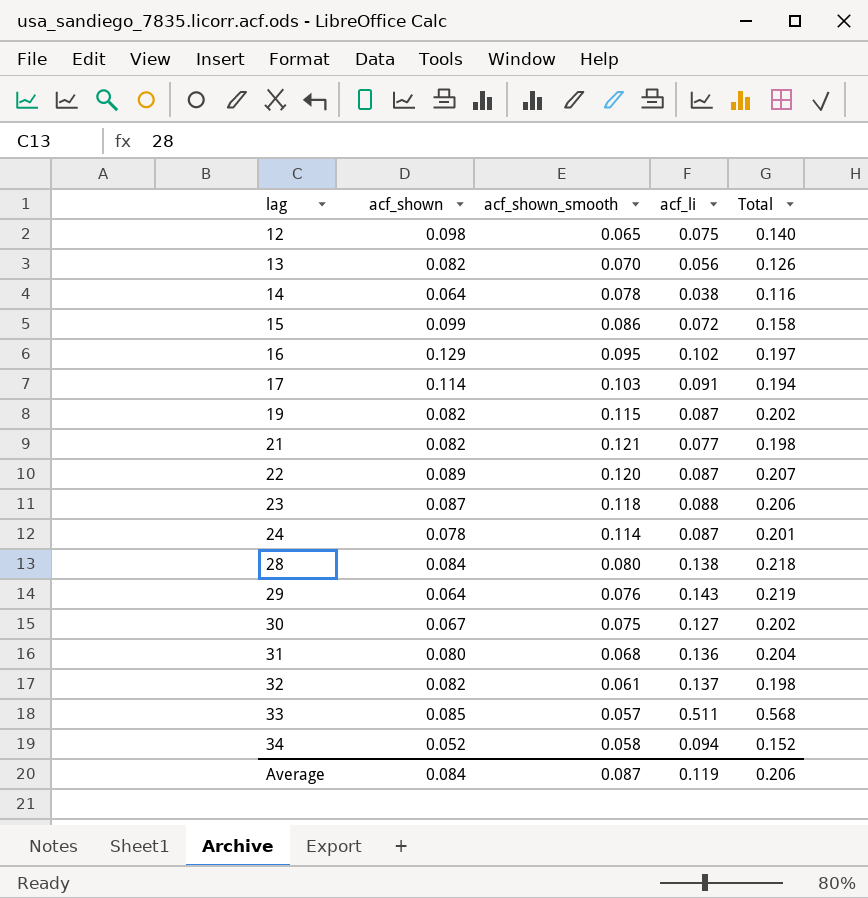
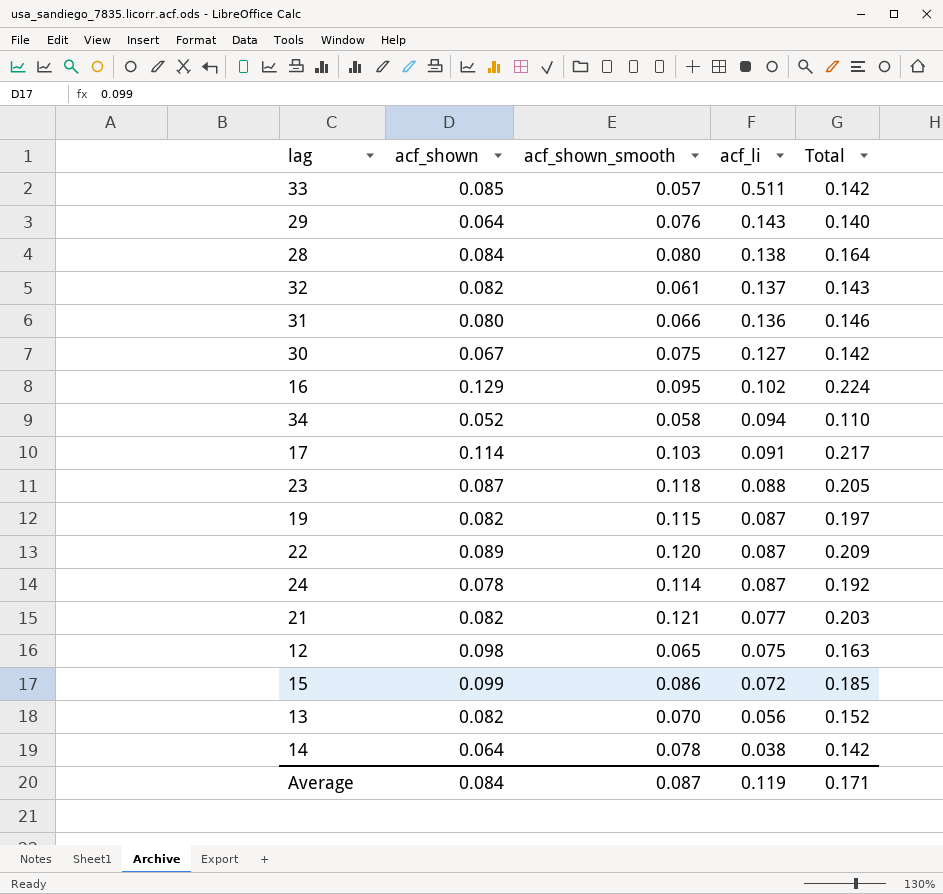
row order: lag ascending -> acf_li descending
column Total | formula: [acf_shown_smooth] + [acf_li] -> [acf_shown] + [acf_shown_smooth]
31 | acf_shown_smooth: 0.068 -> 0.066
Average | Total: 0.206 -> 0.171

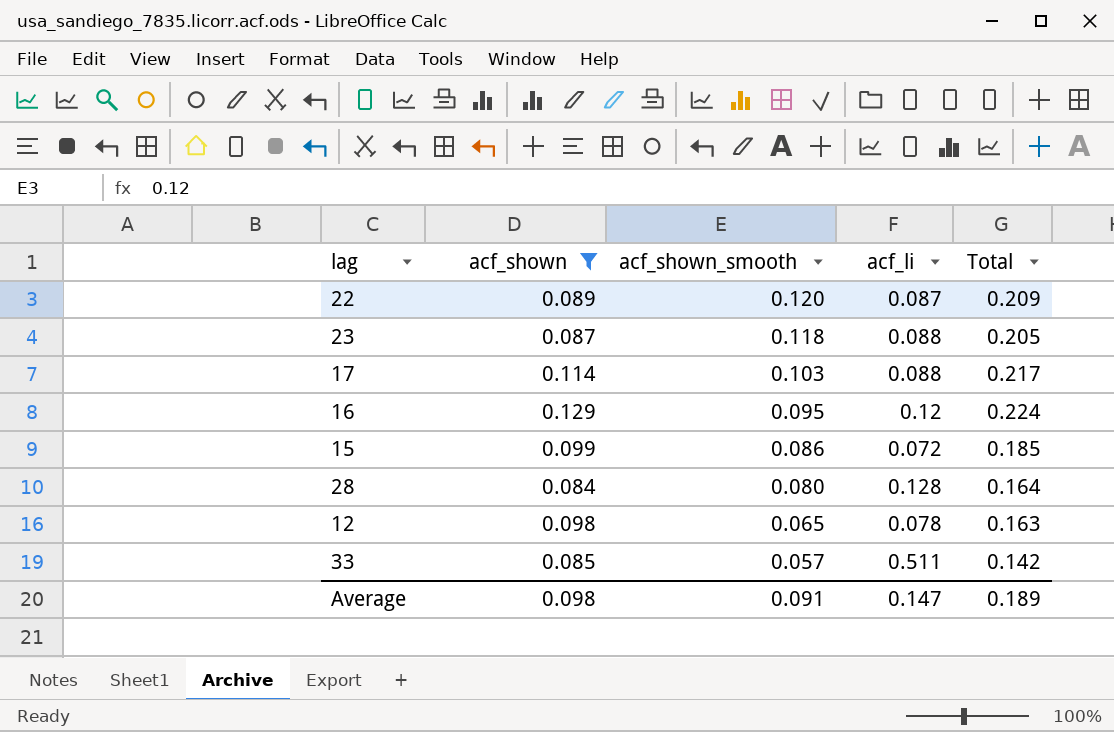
filter: none -> acf_shown >= 0.084
row order: acf_li descending -> acf_shown_smooth descending
17 | acf_li: 0.091 -> 0.088
16 | acf_li: 0.102 -> 0.12
28 | acf_li: 0.138 -> 0.128
12 | acf_li: 0.075 -> 0.078
Average | acf_shown: 0.084 -> 0.098
Average | acf_shown_smooth: 0.087 -> 0.091
Average | acf_li: 0.119 -> 0.147
Average | Total: 0.171 -> 0.189

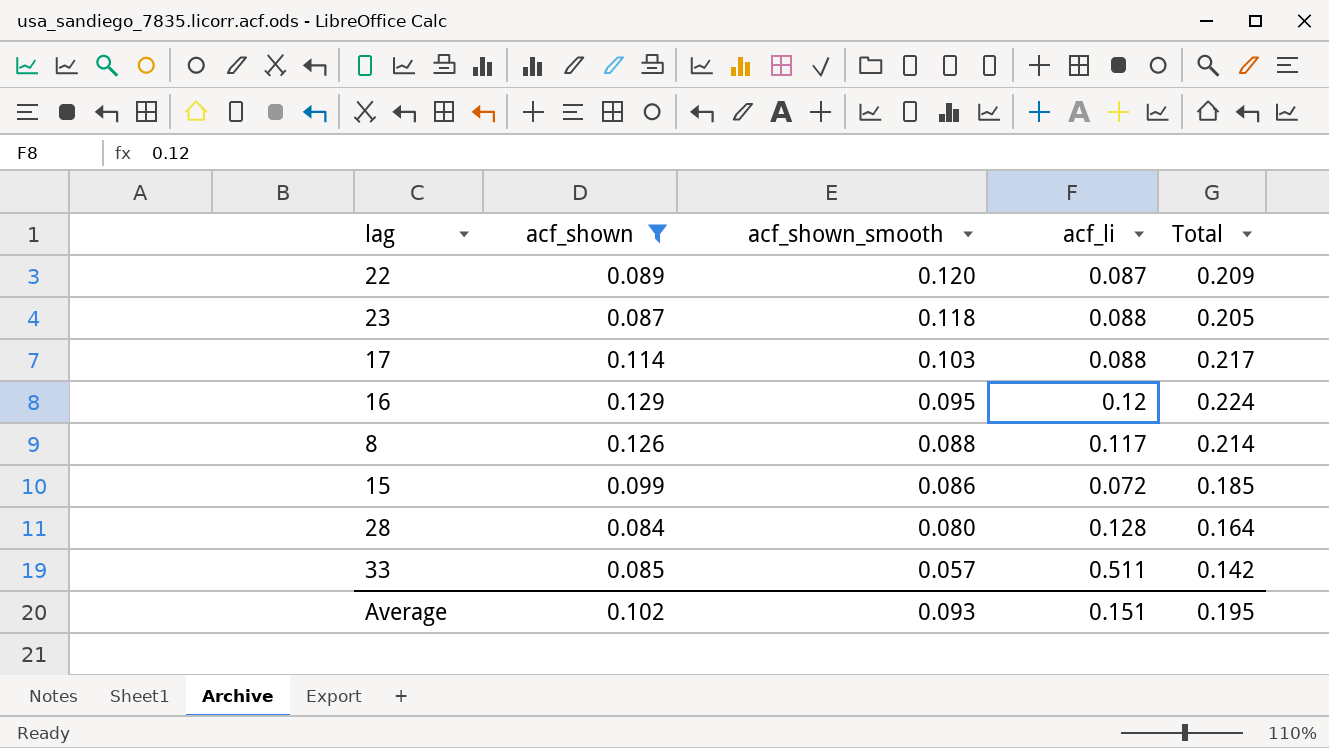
row 12: 0.098 | 0.065 | 0.078 | 0.163 -> none
row 8: none -> 0.126 | 0.088 | 0.117 | 0.214
Average | acf_shown: 0.098 -> 0.102
Average | acf_shown_smooth: 0.091 -> 0.093
Average | acf_li: 0.147 -> 0.151
Average | Total: 0.189 -> 0.195

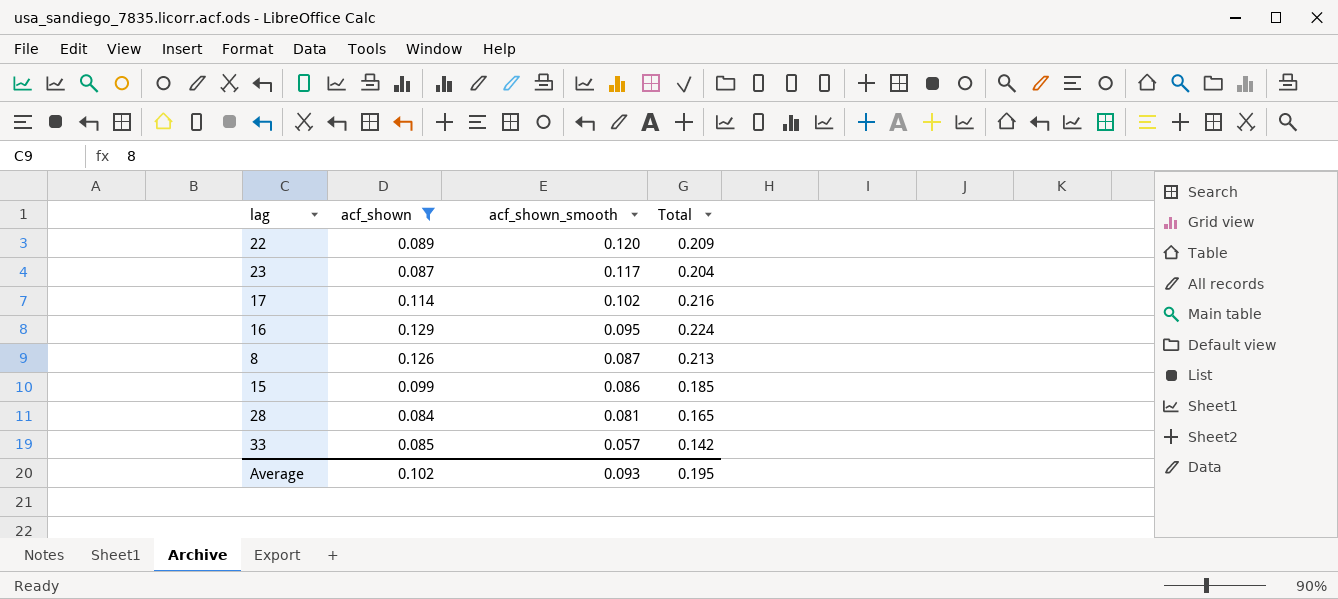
column acf_li | position: 4 -> none
23 | acf_shown_smooth: 0.118 -> 0.117
23 | Total: 0.205 -> 0.204
17 | acf_shown_smooth: 0.103 -> 0.102
17 | Total: 0.217 -> 0.216
8 | acf_shown_smooth: 0.088 -> 0.087
8 | Total: 0.214 -> 0.213
28 | acf_shown_smooth: 0.080 -> 0.081
28 | Total: 0.164 -> 0.165

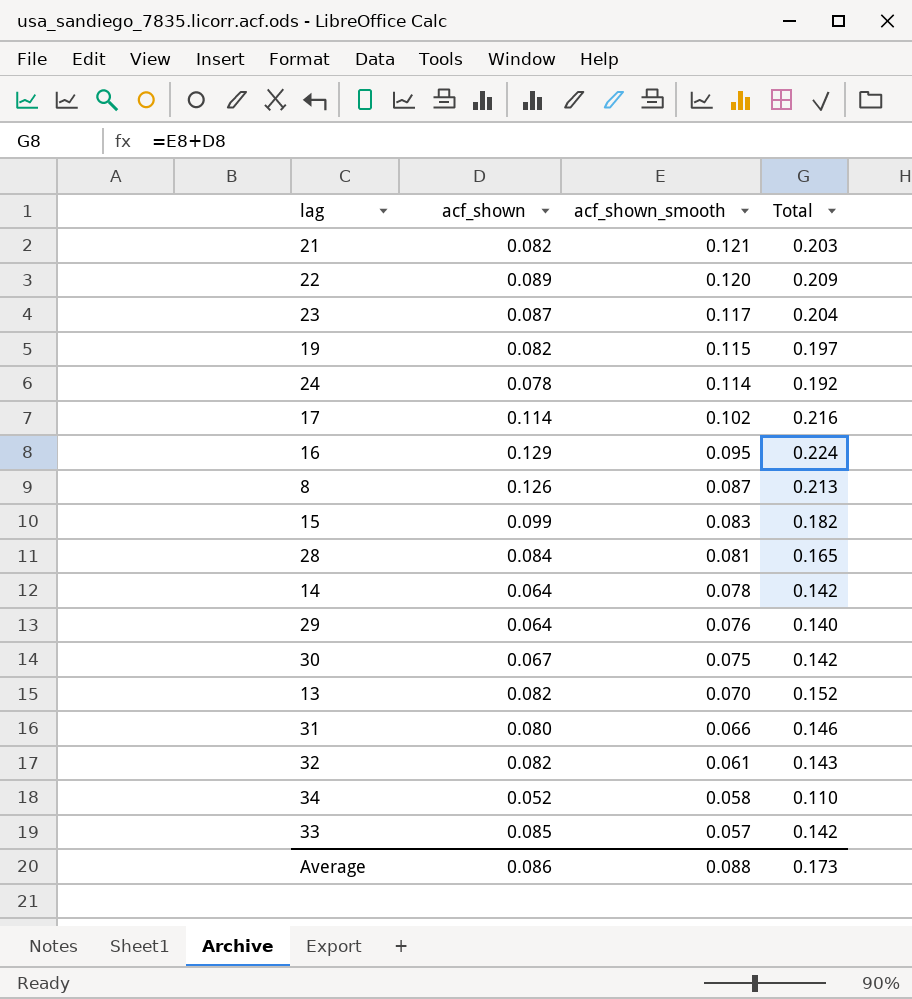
filter: acf_shown >= 0.084 -> none
15 | acf_shown_smooth: 0.086 -> 0.083
15 | Total: 0.185 -> 0.182
Average | acf_shown: 0.102 -> 0.086
Average | acf_shown_smooth: 0.093 -> 0.088
Average | Total: 0.195 -> 0.173

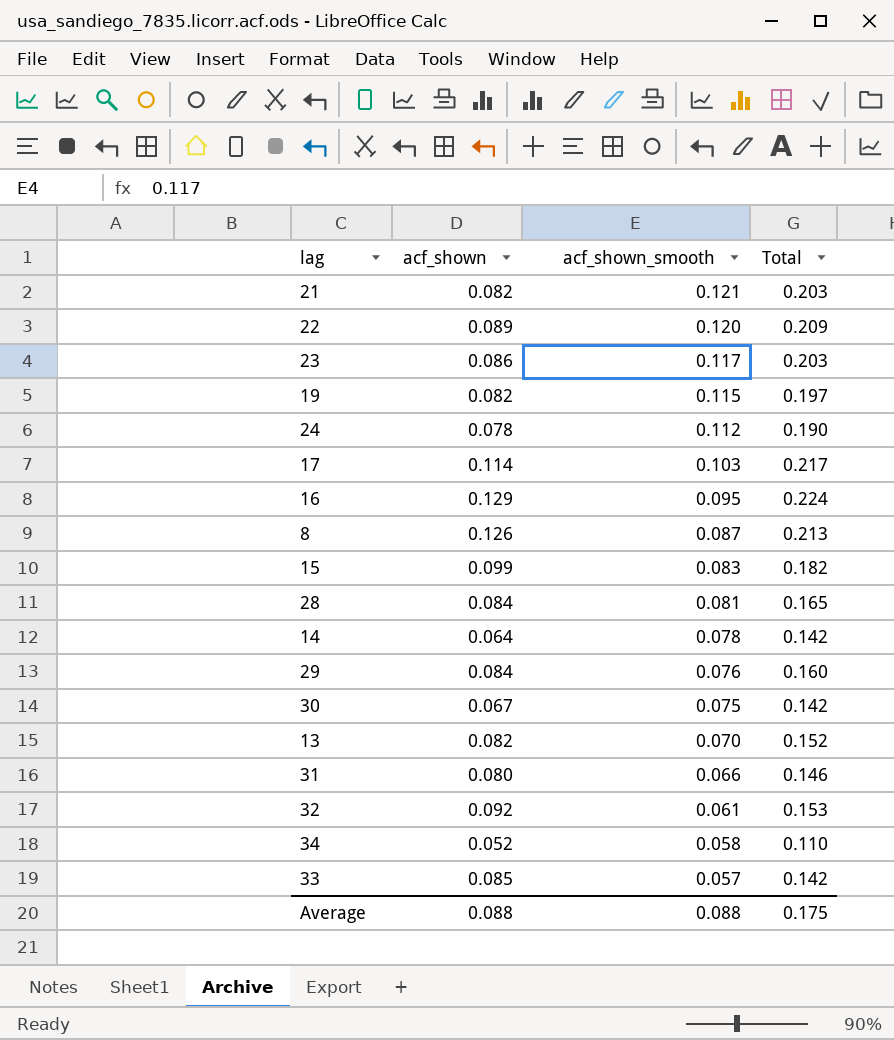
23 | acf_shown: 0.087 -> 0.086
23 | Total: 0.204 -> 0.203
24 | acf_shown_smooth: 0.114 -> 0.112
24 | Total: 0.192 -> 0.190
17 | acf_shown_smooth: 0.102 -> 0.103
17 | Total: 0.216 -> 0.217
29 | acf_shown: 0.064 -> 0.084
29 | Total: 0.140 -> 0.160
32 | acf_shown: 0.082 -> 0.092
32 | Total: 0.143 -> 0.153
Average | acf_shown: 0.086 -> 0.088
Average | Total: 0.173 -> 0.175

